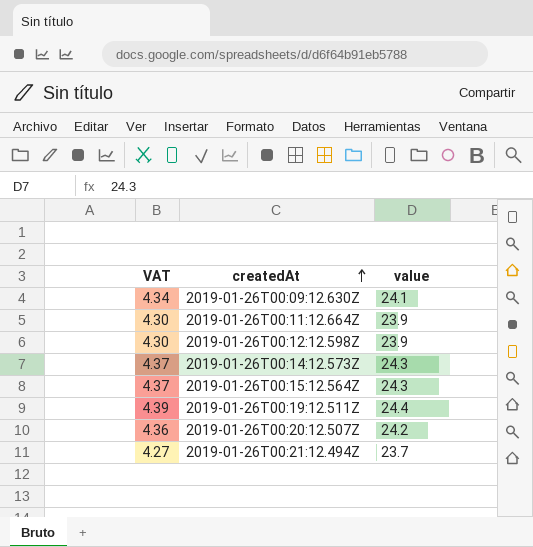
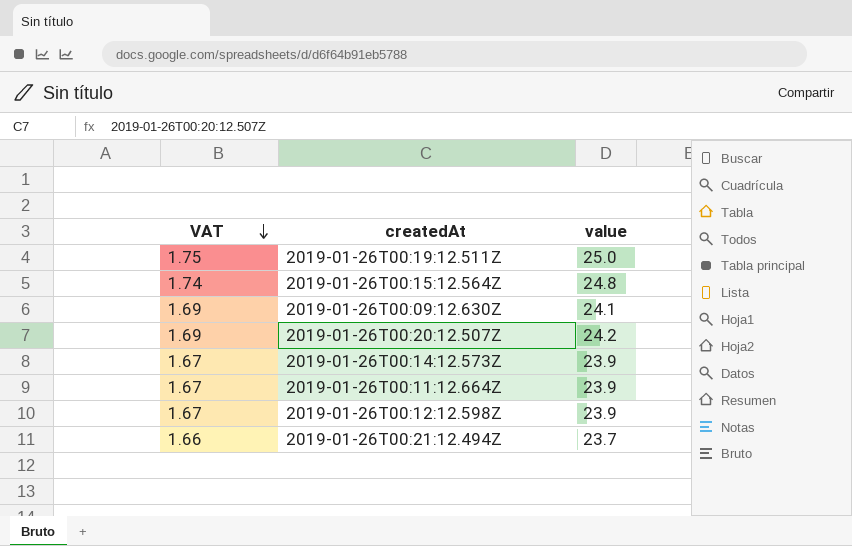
row order: createdAt ascending -> VAT descending
column VAT | formula: [value] * 0.18 -> [value] * 0.07
2019-01-26T00:19:12.511Z | value: 24.4 -> 25.0
2019-01-26T00:15:12.564Z | value: 24.3 -> 24.8
2019-01-26T00:14:12.573Z | value: 24.3 -> 23.9

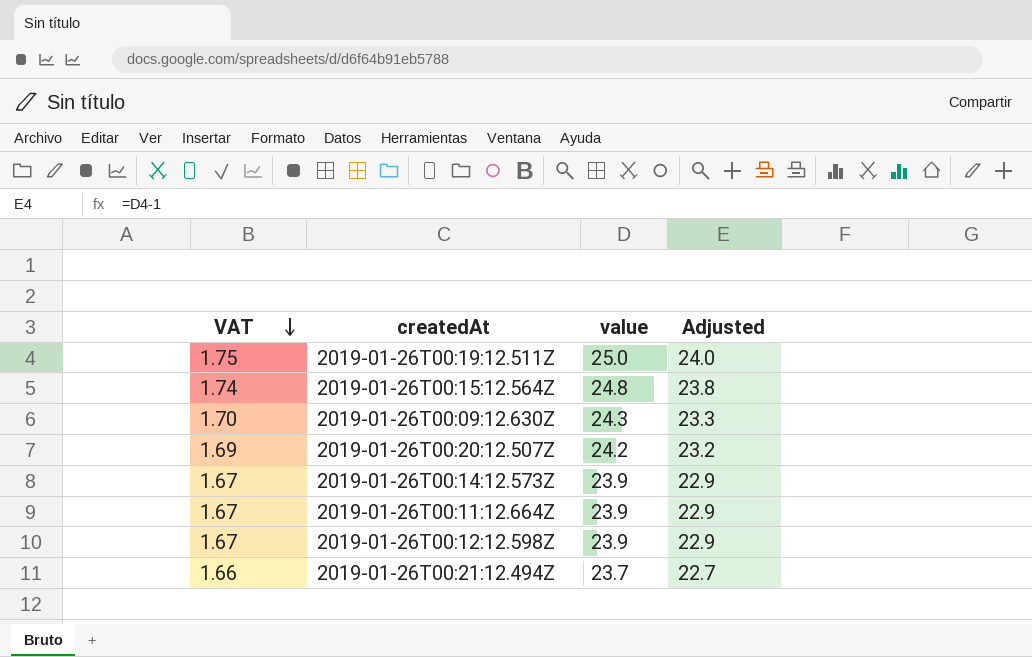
column Adjusted | formula: none -> [value] - 1
2019-01-26T00:09:12.630Z | VAT: 1.69 -> 1.70
2019-01-26T00:09:12.630Z | value: 24.1 -> 24.3

